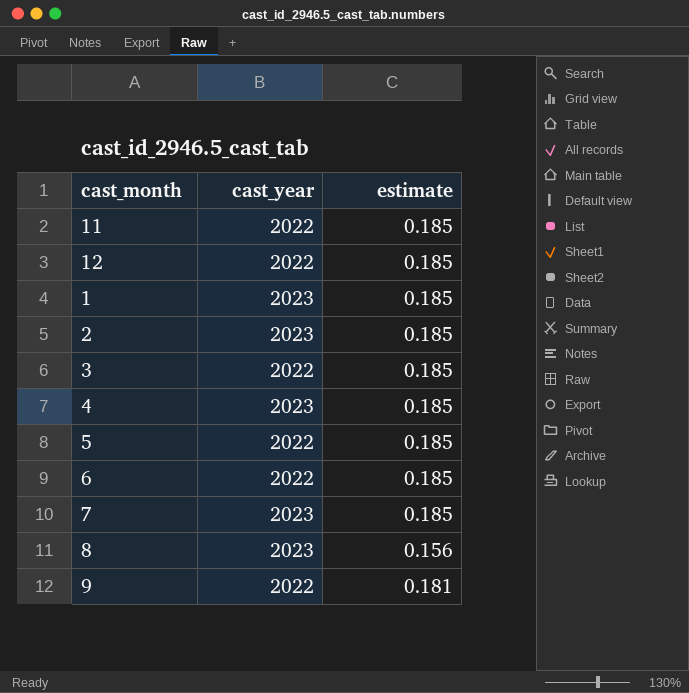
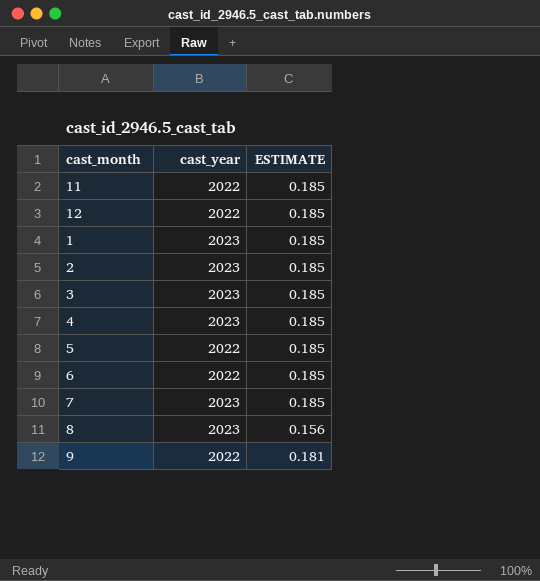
column name: estimate -> ESTIMATE
3 | cast_year: 2022 -> 2023

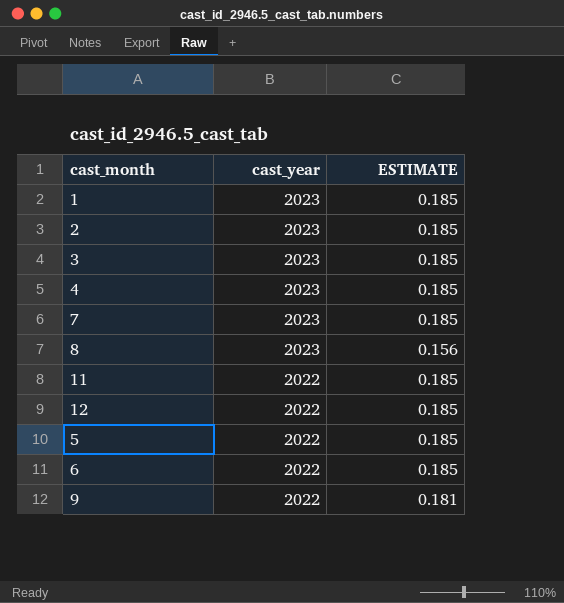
row order: none -> cast_year descending

